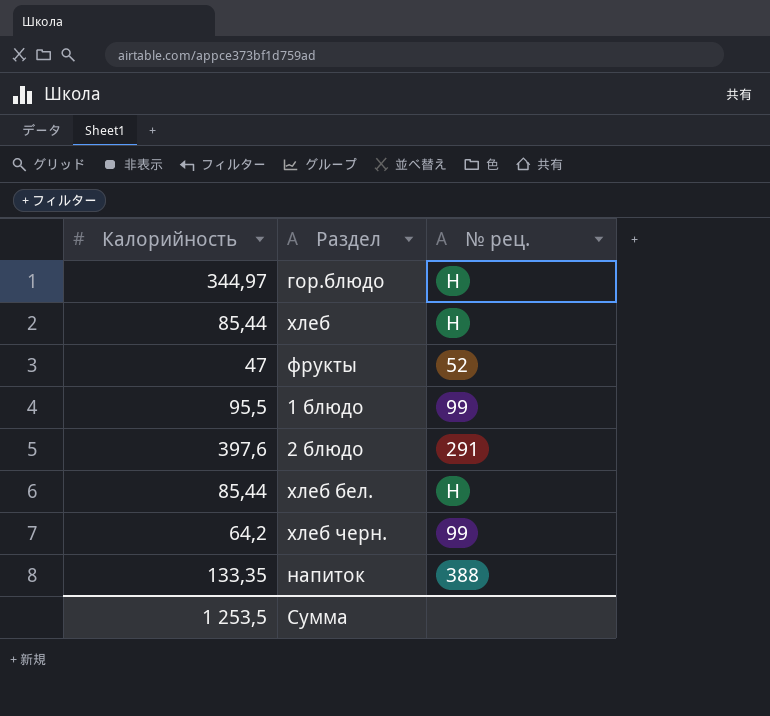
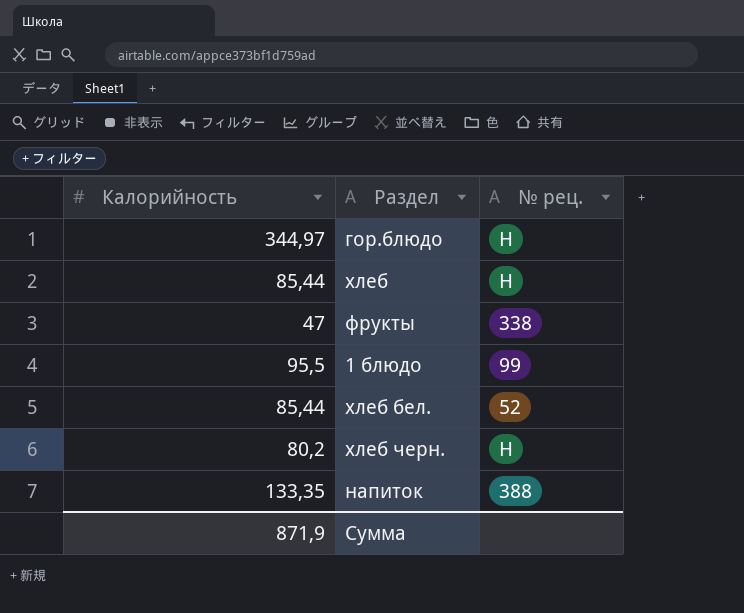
row 2 блюдо: 397,6 | 291 -> none
фрукты | № рец.: 52 -> 338
хлеб бел. | № рец.: Н -> 52
хлеб черн. | Калорийность: 64,2 -> 80,2
хлеб черн. | № рец.: 99 -> Н
Сумма | Калорийность: 1 253,5 -> 871,9

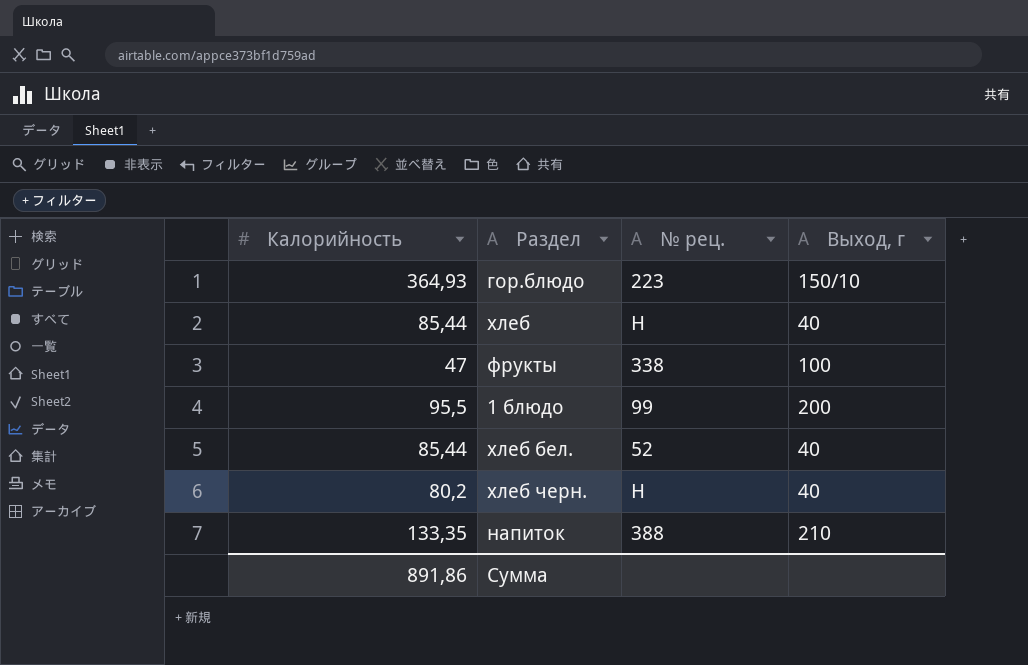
column Выход, г | position: none -> 4
гор.блюдо | Калорийность: 344,97 -> 364,93
гор.блюдо | № рец.: Н -> 223
Сумма | Калорийность: 871,9 -> 891,86

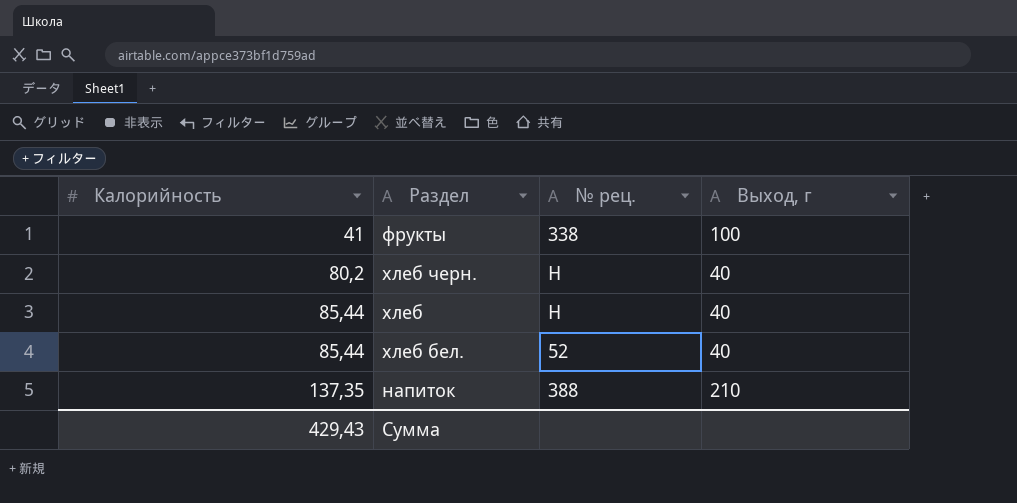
row order: none -> Калорийность ascending
row гор.блюдо: 364,93 | 223 | 150/10 -> none
row 1 блюдо: 95,5 | 99 | 200 -> none
фрукты | Калорийность: 47 -> 41
напиток | Калорийность: 133,35 -> 137,35
Сумма | Калорийность: 891,86 -> 429,43

